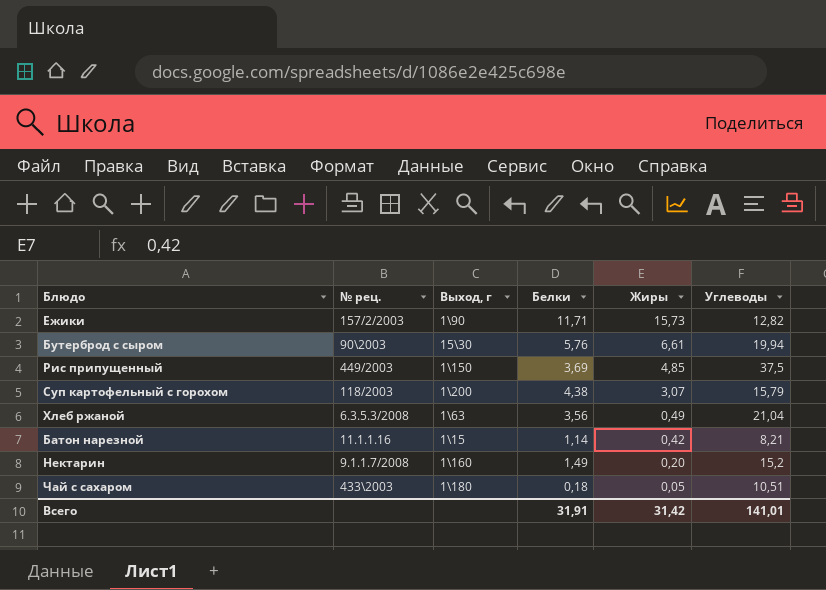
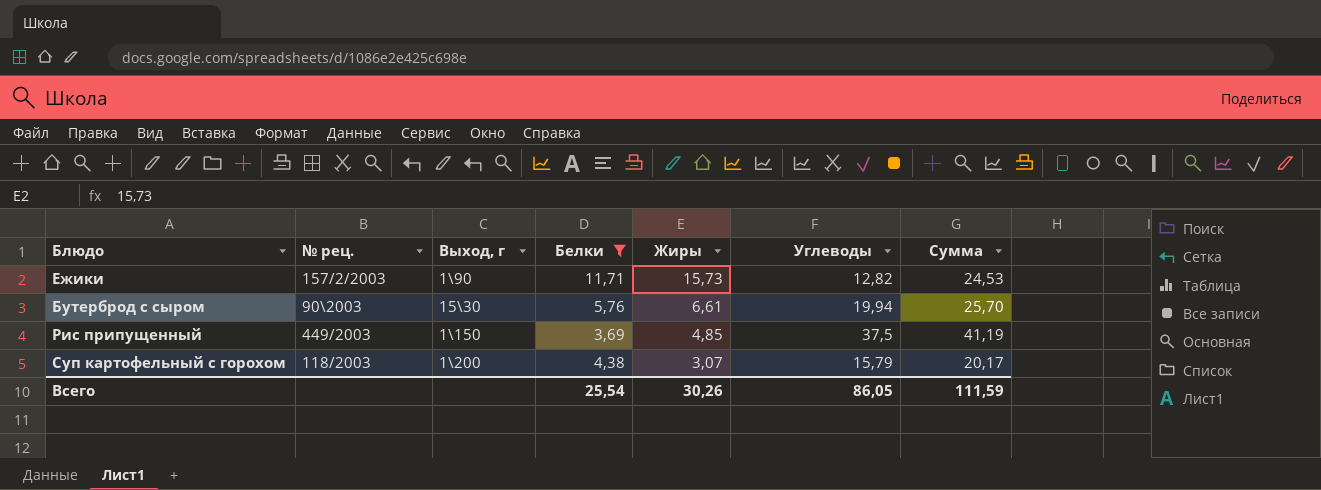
filter: none -> Белки >= 3,69
column Сумма | formula: none -> [Белки] + [Углеводы]
Всего | Белки: 31,91 -> 25,54
Всего | Жиры: 31,42 -> 30,26
Всего | Углеводы: 141,01 -> 86,05

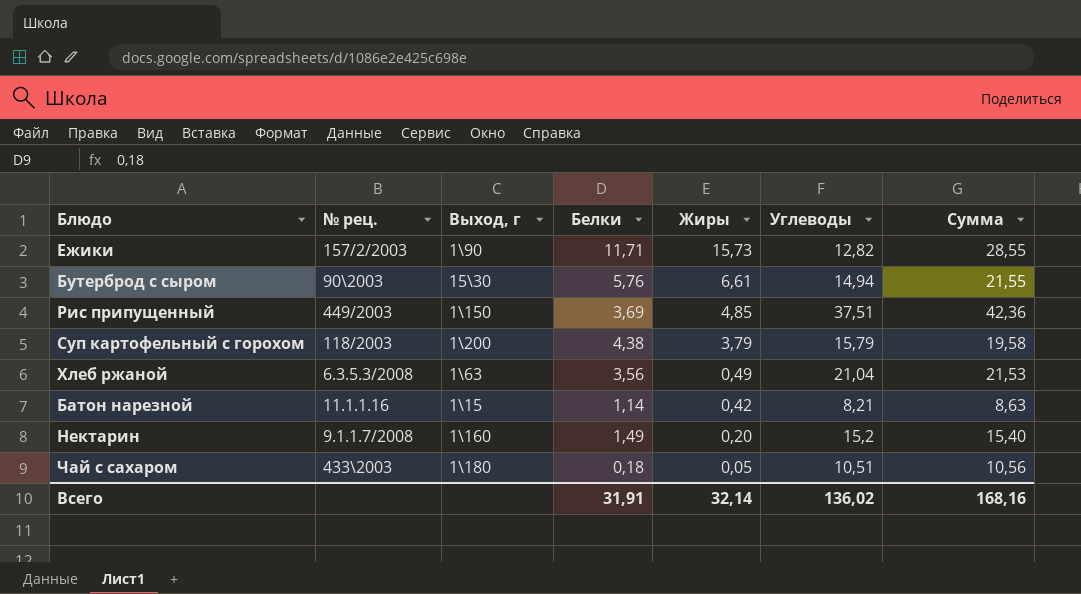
filter: Белки >= 3,69 -> none
column Сумма | formula: [Белки] + [Углеводы] -> [Жиры] + [Углеводы]
Бутерброд с сыром | Углеводы: 19,94 -> 14,94
Рис припущенный | Углеводы: 37,5 -> 37,51
Суп картофельный с горохом | Жиры: 3,07 -> 3,79
Всего | Белки: 25,54 -> 31,91
Всего | Жиры: 30,26 -> 32,14
Всего | Углеводы: 86,05 -> 136,02
Всего | Сумма: 111,59 -> 168,16

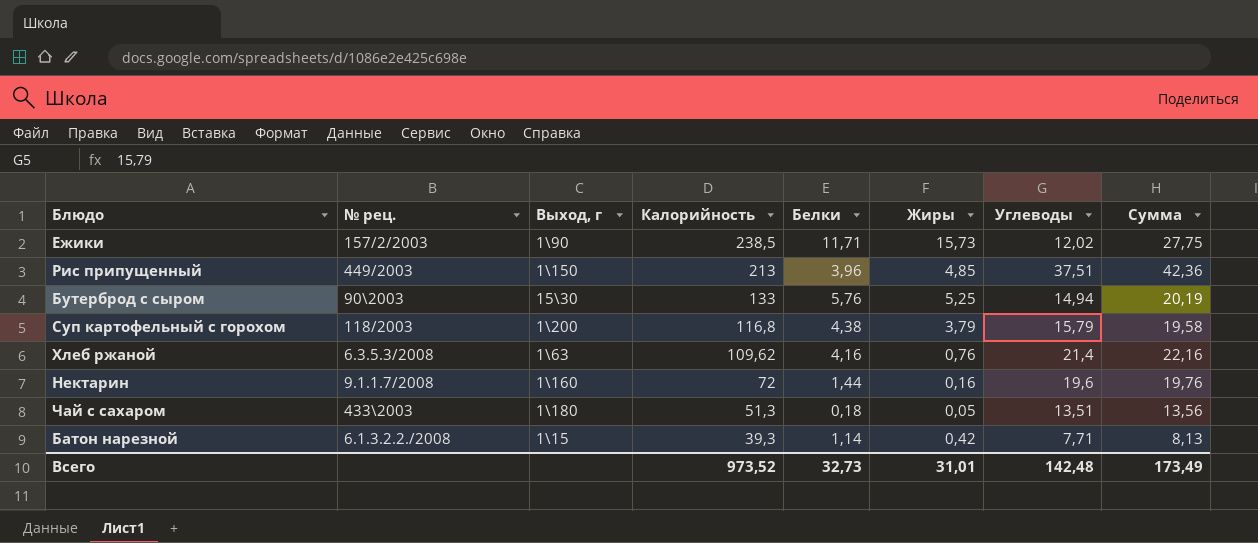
row order: Жиры descending -> Калорийность descending
column Калорийность | position: none -> 4
Ежики | Углеводы: 12,82 -> 12,02
Ежики | Сумма: 28,55 -> 27,75
Рис припущенный | Белки: 3,69 -> 3,96
Бутерброд с сыром | Жиры: 6,61 -> 5,25
Бутерброд с сыром | Сумма: 21,55 -> 20,19
Хлеб ржаной | Белки: 3,56 -> 4,16
Хлеб ржаной | Жиры: 0,49 -> 0,76
Хлеб ржаной | Углеводы: 21,04 -> 21,4
Хлеб ржаной | Сумма: 21,53 -> 22,16
Нектарин | Белки: 1,49 -> 1,44
Нектарин | Жиры: 0,20 -> 0,16
Нектарин | Углеводы: 15,2 -> 19,6
Нектарин | Сумма: 15,40 -> 19,76
Чай с сахаром | Углеводы: 10,51 -> 13,51
Чай с сахаром | Сумма: 10,56 -> 13,56
Батон нарезной | № рец.: 11.1.1.16 -> 6.1.3.2.2./2008
Батон нарезной | Углеводы: 8,21 -> 7,71
Батон нарезной | Сумма: 8,63 -> 8,13
Всего | Белки: 31,91 -> 32,73
Всего | Жиры: 32,14 -> 31,01
Всего | Углеводы: 136,02 -> 142,48
Всего | Сумма: 168,16 -> 173,49

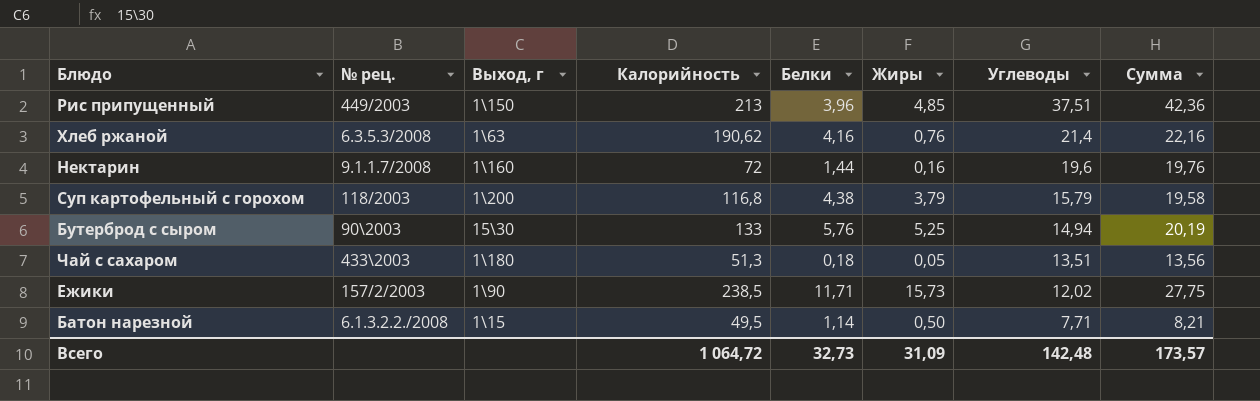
row order: Калорийность descending -> Углеводы descending
Хлеб ржаной | Калорийность: 109,62 -> 190,62
Батон нарезной | Калорийность: 39,3 -> 49,5
Батон нарезной | Жиры: 0,42 -> 0,50
Батон нарезной | Сумма: 8,13 -> 8,21
Всего | Калорийность: 973,52 -> 1 064,72
Всего | Жиры: 31,01 -> 31,09
Всего | Сумма: 173,49 -> 173,57

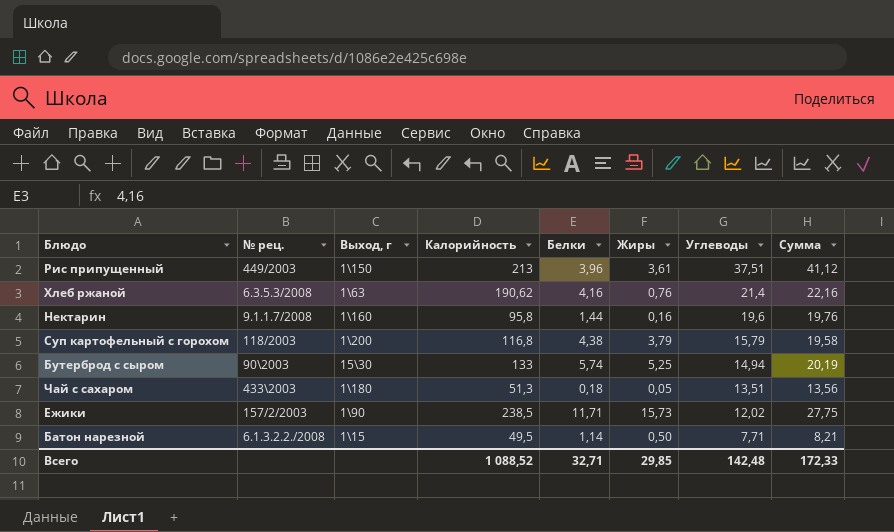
Рис припущенный | Жиры: 4,85 -> 3,61
Рис припущенный | Сумма: 42,36 -> 41,12
Нектарин | Калорийность: 72 -> 95,8
Бутерброд с сыром | Белки: 5,76 -> 5,74
Всего | Калорийность: 1 064,72 -> 1 088,52
Всего | Белки: 32,73 -> 32,71
Всего | Жиры: 31,09 -> 29,85
Всего | Сумма: 173,57 -> 172,33

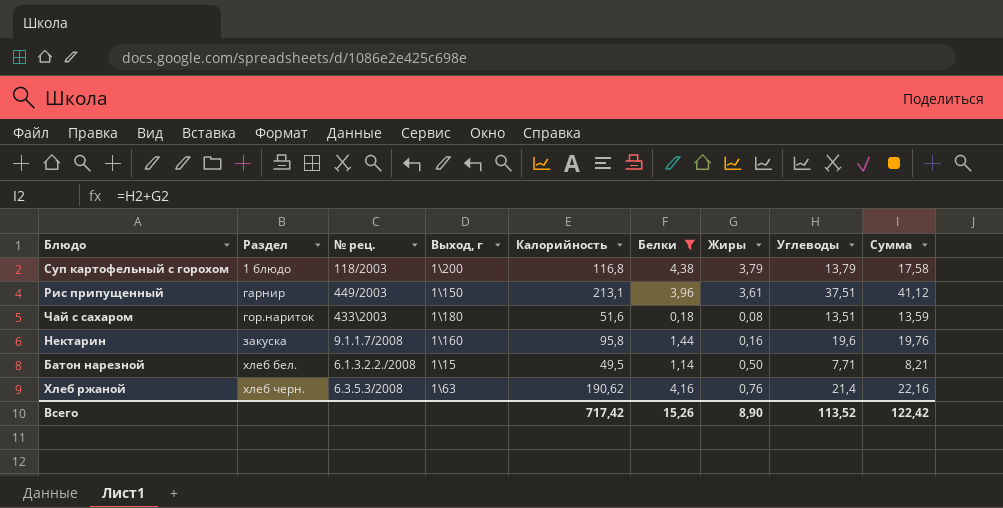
filter: none -> Белки <= 4,38
row order: Углеводы descending -> Раздел ascending
column Раздел | position: none -> 2
Суп картофельный с горохом | Углеводы: 15,79 -> 13,79
Суп картофельный с горохом | Сумма: 19,58 -> 17,58
Рис припущенный | Калорийность: 213 -> 213,1
Чай с сахаром | Калорийность: 51,3 -> 51,6
Чай с сахаром | Жиры: 0,05 -> 0,08
Чай с сахаром | Сумма: 13,56 -> 13,59
Всего | Калорийность: 1 088,52 -> 717,42
Всего | Белки: 32,71 -> 15,26
Всего | Жиры: 29,85 -> 8,90
Всего | Углеводы: 142,48 -> 113,52
Всего | Сумма: 172,33 -> 122,42

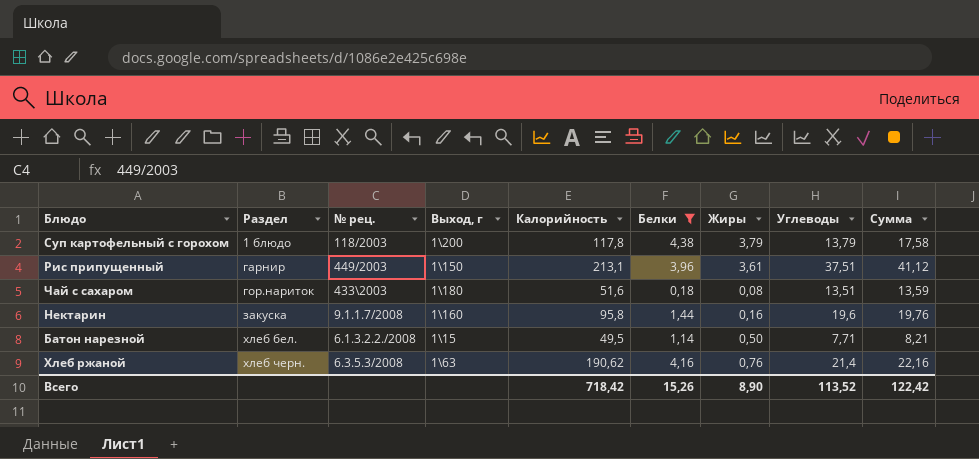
Суп картофельный с горохом | Калорийность: 116,8 -> 117,8
Всего | Калорийность: 717,42 -> 718,42

